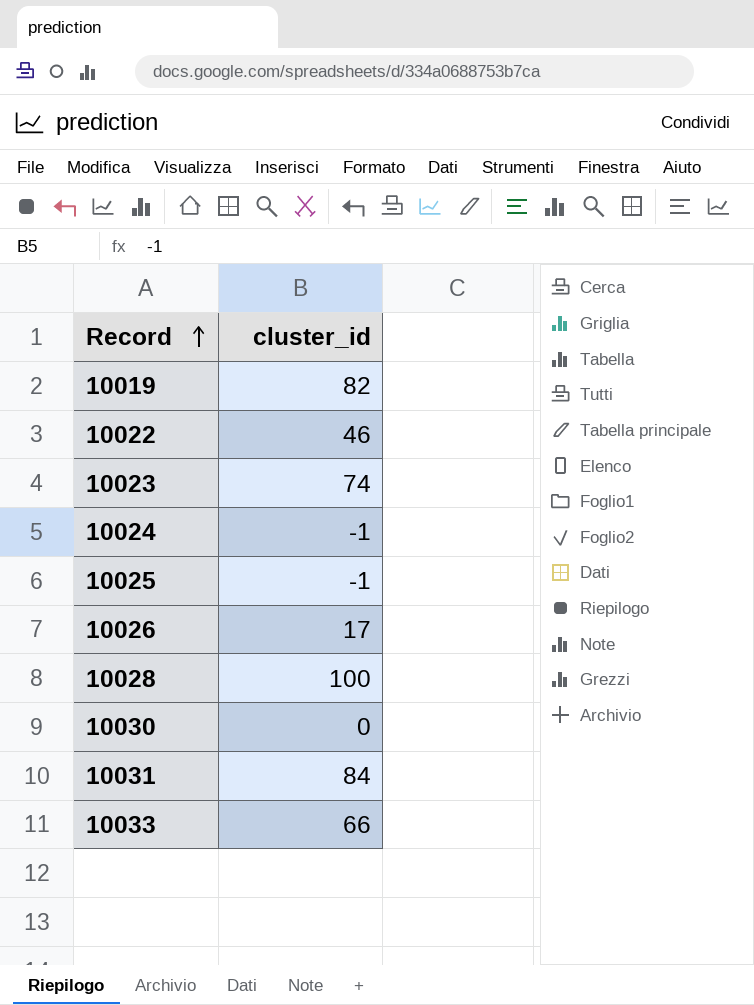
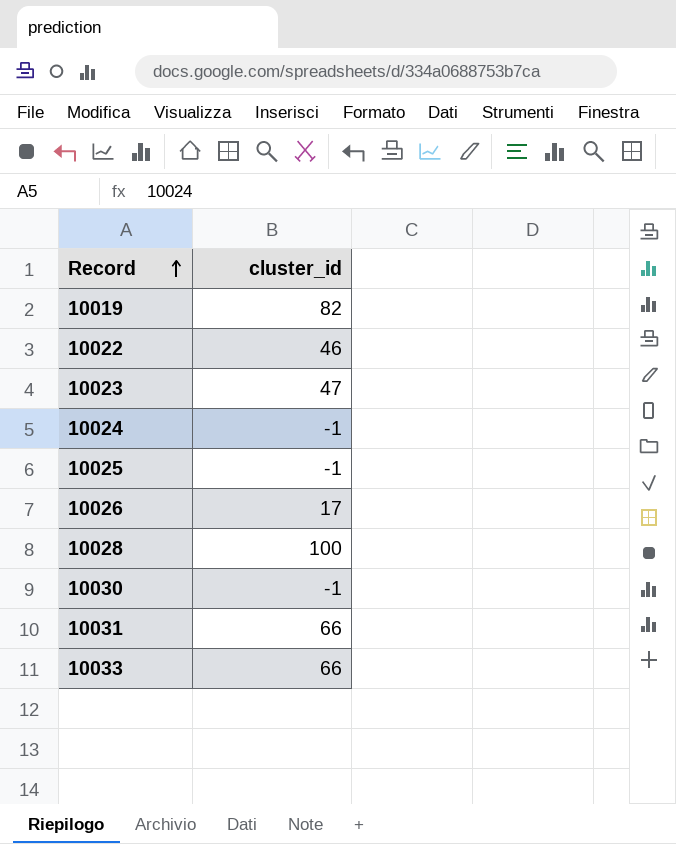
10023 | cluster_id: 74 -> 47
10030 | cluster_id: 0 -> -1
10031 | cluster_id: 84 -> 66

